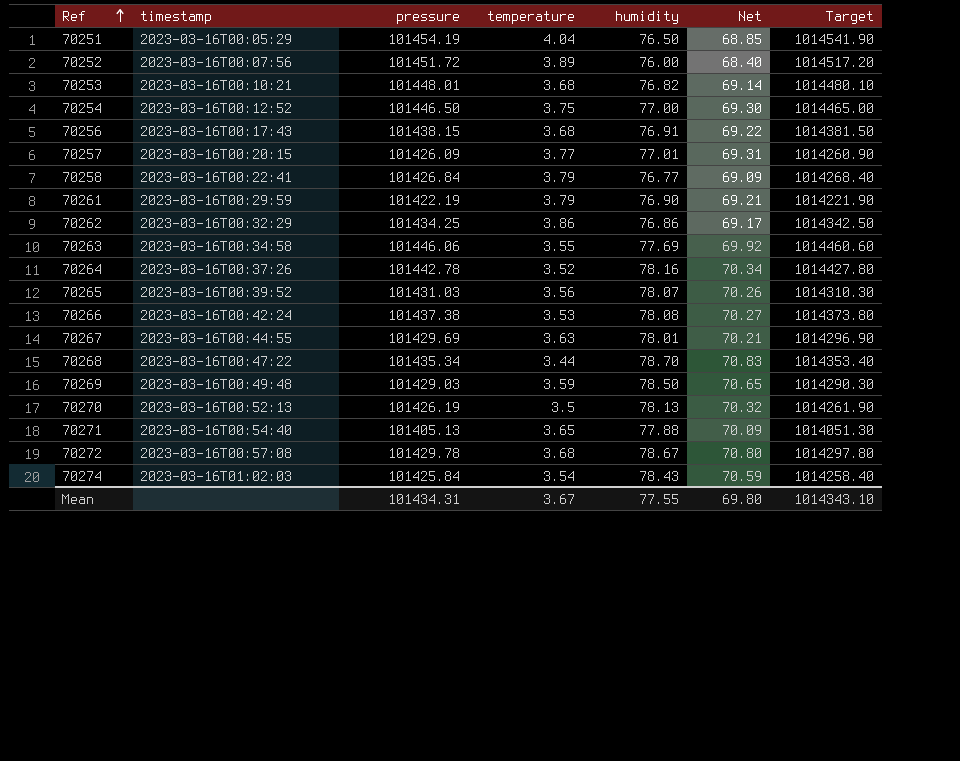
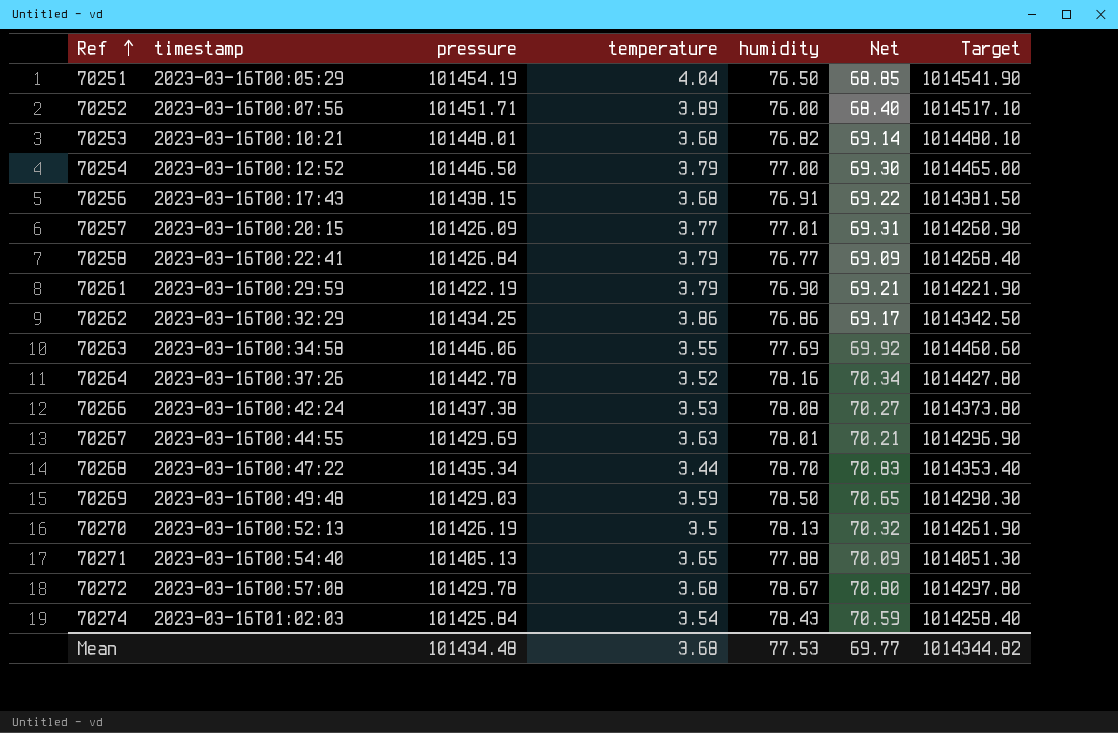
row 70265: 2023-03-16T00:39:52 | 101431.03 | 3.56 | 78.07 | 70.26 | 1014310.30 -> none
70252 | pressure: 101451.72 -> 101451.71
70252 | Target: 1014517.20 -> 1014517.10
70254 | temperature: 3.75 -> 3.79
Mean | pressure: 101434.31 -> 101434.48
Mean | temperature: 3.67 -> 3.68
Mean | humidity: 77.55 -> 77.53
Mean | Net: 69.80 -> 69.77
Mean | Target: 1014343.10 -> 1014344.82

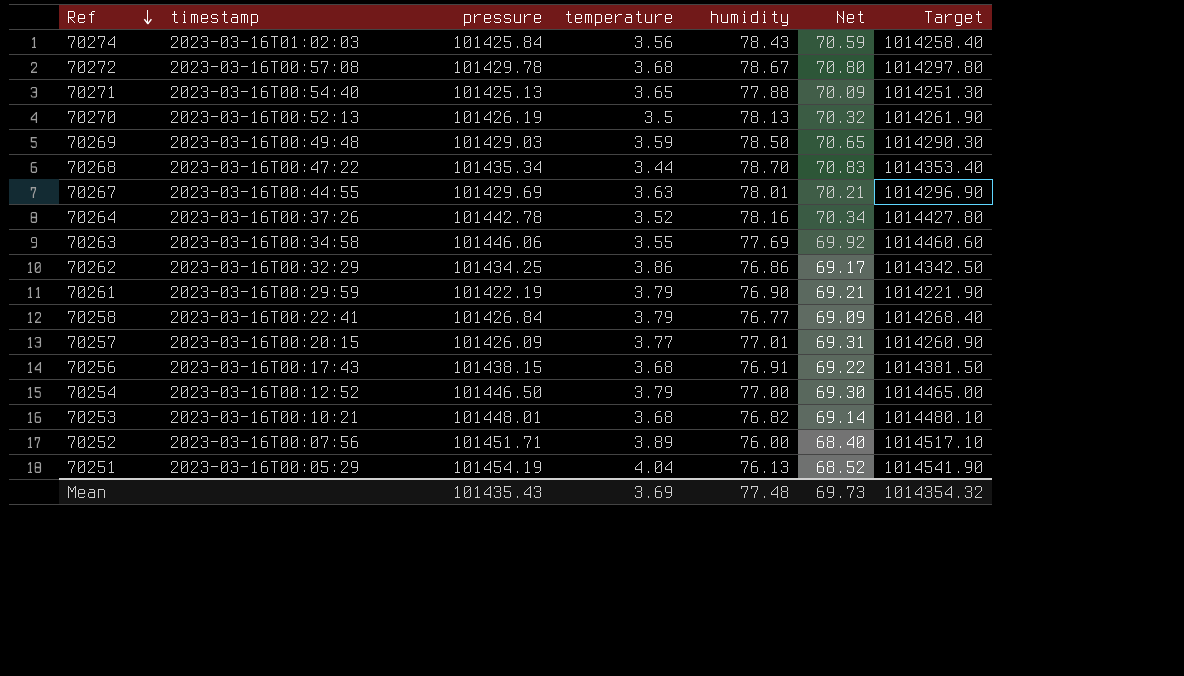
row order: Ref ascending -> Ref descending
row 70266: 2023-03-16T00:42:24 | 101437.38 | 3.53 | 78.08 | 70.27 | 1014373.80 -> none
70274 | temperature: 3.54 -> 3.56
70271 | pressure: 101405.13 -> 101425.13
70271 | Target: 1014051.30 -> 1014251.30
70251 | humidity: 76.50 -> 76.13
70251 | Net: 68.85 -> 68.52
Mean | pressure: 101434.48 -> 101435.43
Mean | temperature: 3.68 -> 3.69
Mean | humidity: 77.53 -> 77.48
Mean | Net: 69.77 -> 69.73
Mean | Target: 1014344.82 -> 1014354.32

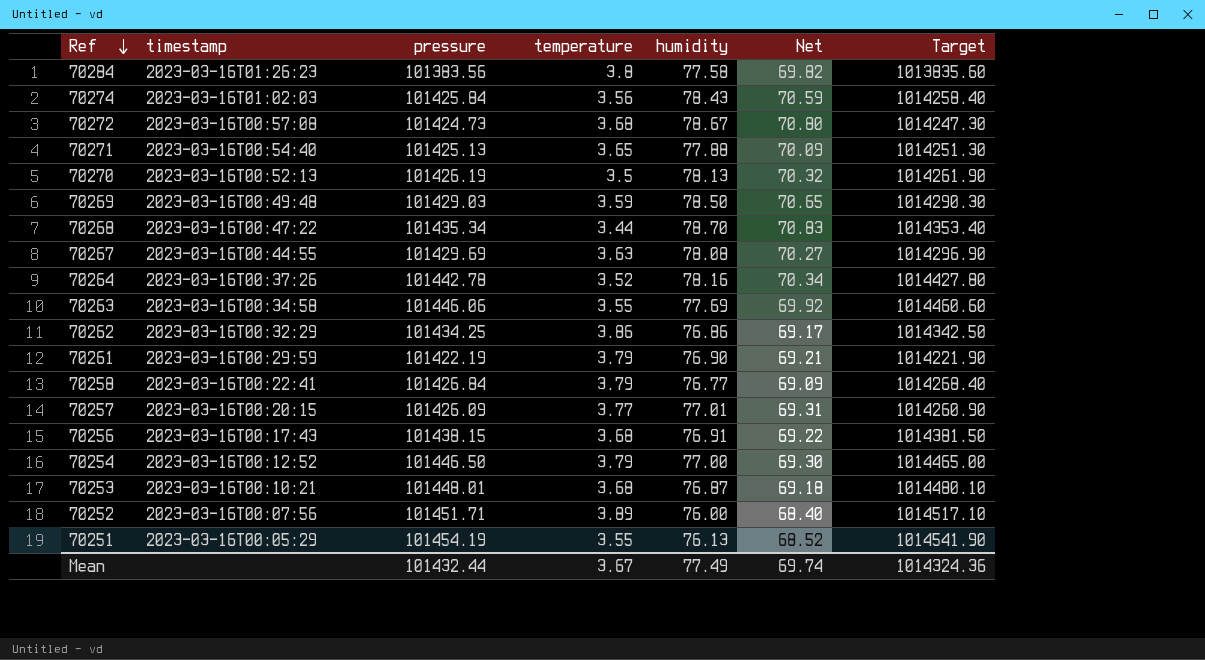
row 70284: none -> 2023-03-16T01:26:23 | 101383.56 | 3.8 | 77.58 | 69.82 | 1013835.60
70272 | pressure: 101429.78 -> 101424.73
70272 | Target: 1014297.80 -> 1014247.30
70267 | humidity: 78.01 -> 78.08
70267 | Net: 70.21 -> 70.27
70253 | humidity: 76.82 -> 76.87
70253 | Net: 69.14 -> 69.18
70251 | temperature: 4.04 -> 3.55
Mean | pressure: 101435.43 -> 101432.44
Mean | temperature: 3.69 -> 3.67
Mean | humidity: 77.48 -> 77.49
Mean | Net: 69.73 -> 69.74
Mean | Target: 1014354.32 -> 1014324.36

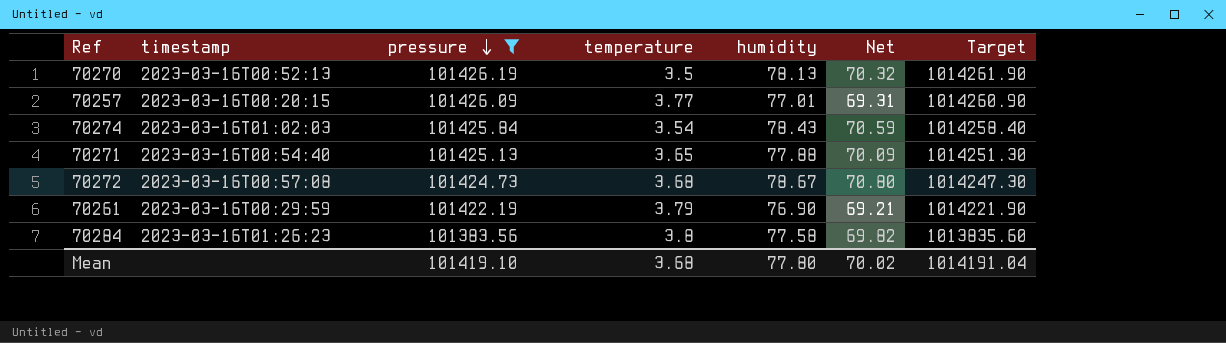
filter: none -> pressure <= 101426.19
row order: Ref descending -> pressure descending
70274 | temperature: 3.56 -> 3.54
Mean | pressure: 101432.44 -> 101419.10
Mean | temperature: 3.67 -> 3.68
Mean | humidity: 77.49 -> 77.80
Mean | Net: 69.74 -> 70.02
Mean | Target: 1014324.36 -> 1014191.04

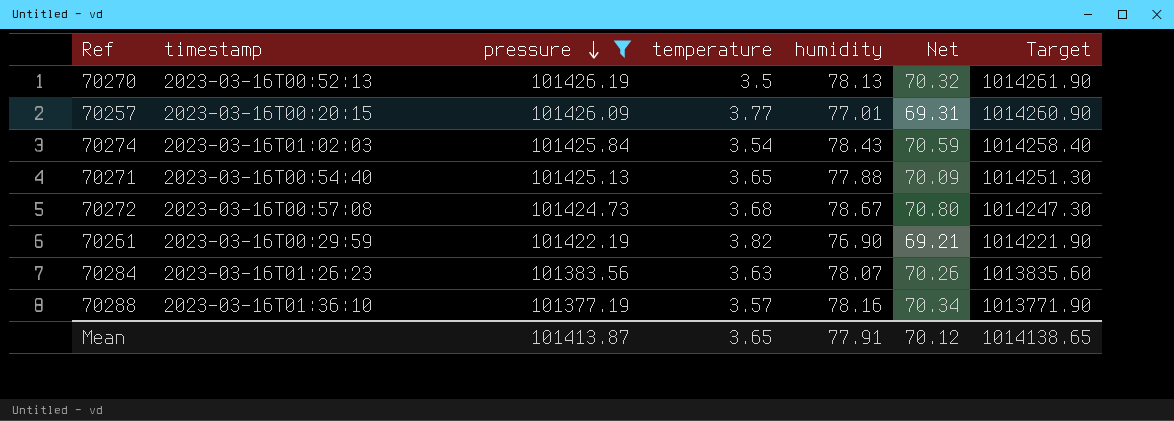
70261 | temperature: 3.79 -> 3.82
70284 | temperature: 3.8 -> 3.63
70284 | humidity: 77.58 -> 78.07
70284 | Net: 69.82 -> 70.26
row 70288: none -> 2023-03-16T01:36:10 | 101377.19 | 3.57 | 78.16 | 70.34 | 1013771.90
Mean | pressure: 101419.10 -> 101413.87
Mean | temperature: 3.68 -> 3.65
Mean | humidity: 77.80 -> 77.91
Mean | Net: 70.02 -> 70.12
Mean | Target: 1014191.04 -> 1014138.65

